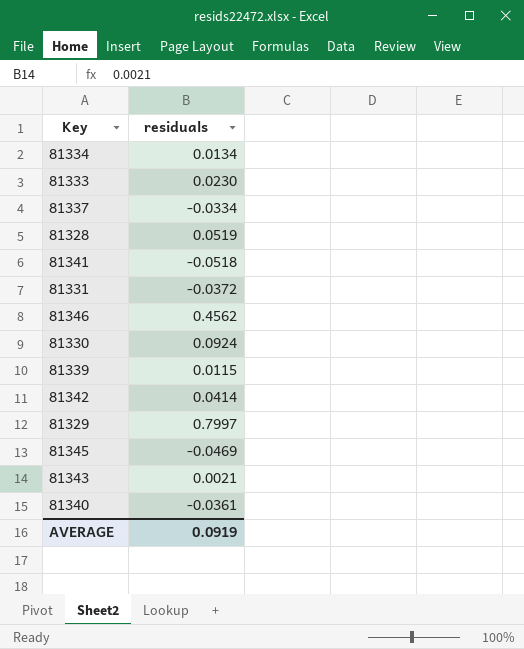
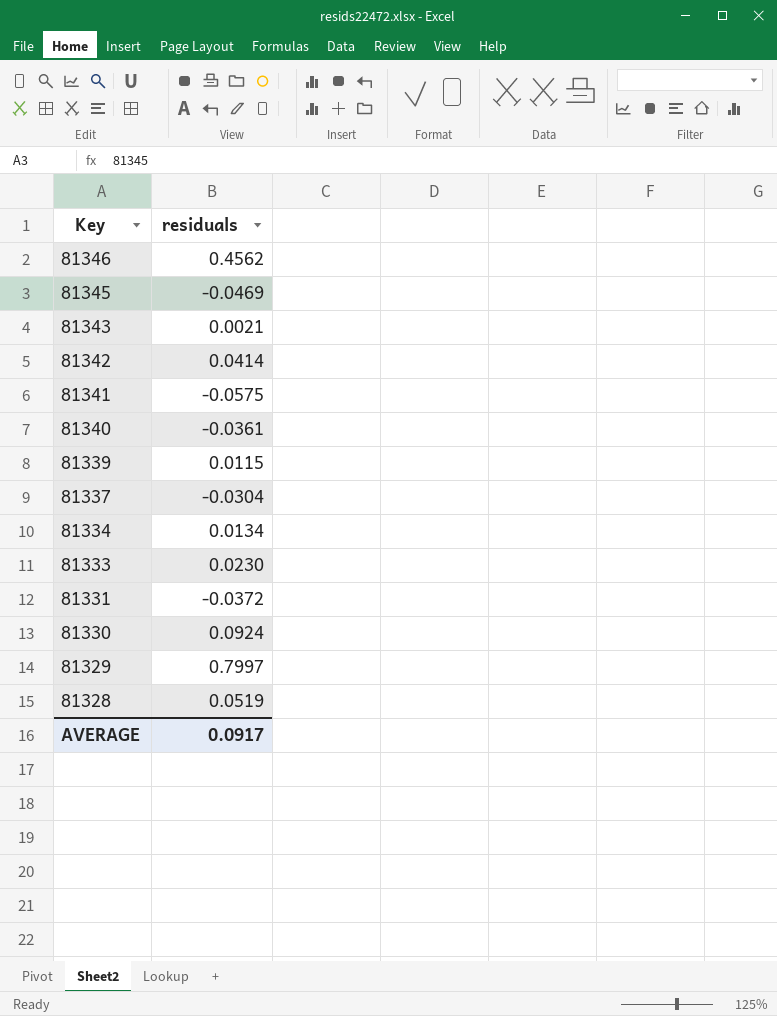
row order: none -> Key descending
81341 | residuals: -0.0518 -> -0.0575
81337 | residuals: -0.0334 -> -0.0304
AVERAGE | residuals: 0.0919 -> 0.0917

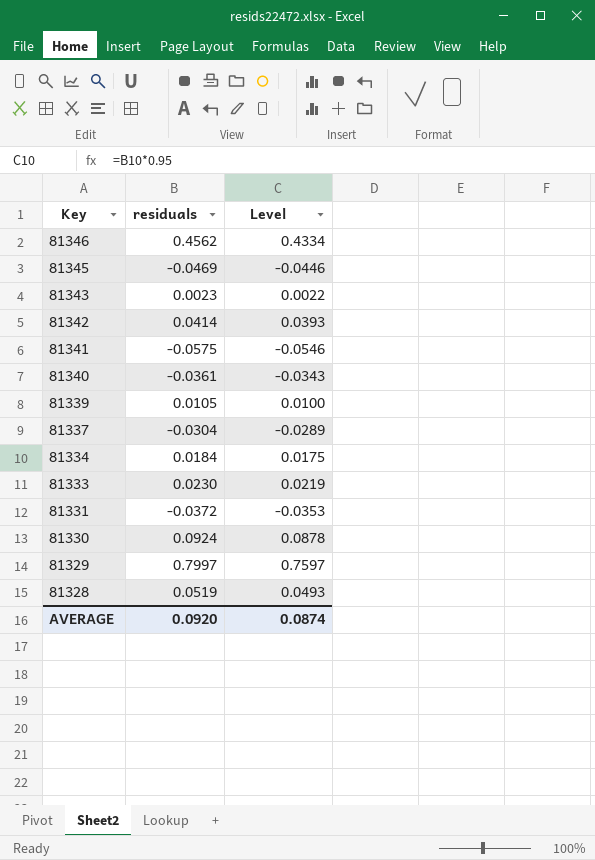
column Level | formula: none -> [residuals] * 0.95
81343 | residuals: 0.0021 -> 0.0023
81339 | residuals: 0.0115 -> 0.0105
81334 | residuals: 0.0134 -> 0.0184
AVERAGE | residuals: 0.0917 -> 0.0920

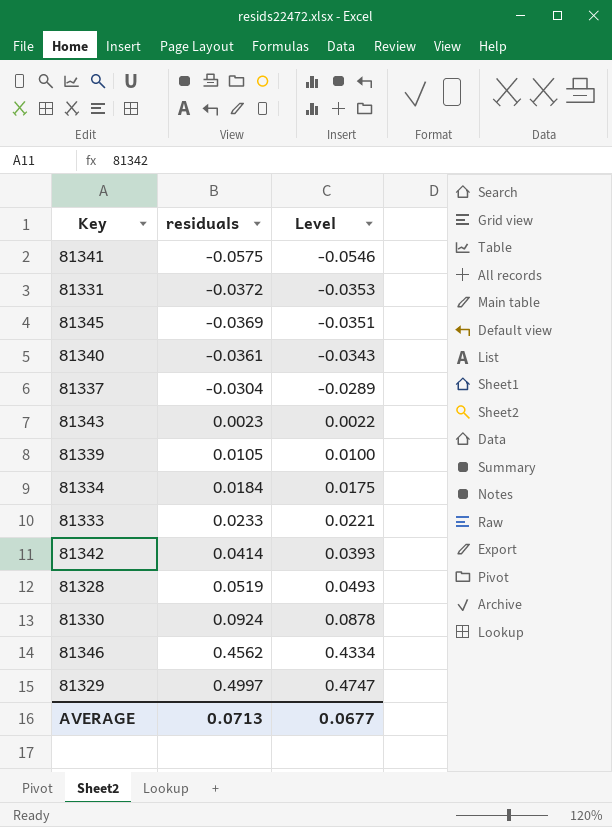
row order: Key descending -> residuals ascending
81345 | residuals: -0.0469 -> -0.0369
81345 | Level: -0.0446 -> -0.0351
81333 | residuals: 0.0230 -> 0.0233
81333 | Level: 0.0219 -> 0.0221
81329 | residuals: 0.7997 -> 0.4997
81329 | Level: 0.7597 -> 0.4747
AVERAGE | residuals: 0.0920 -> 0.0713
AVERAGE | Level: 0.0874 -> 0.0677

